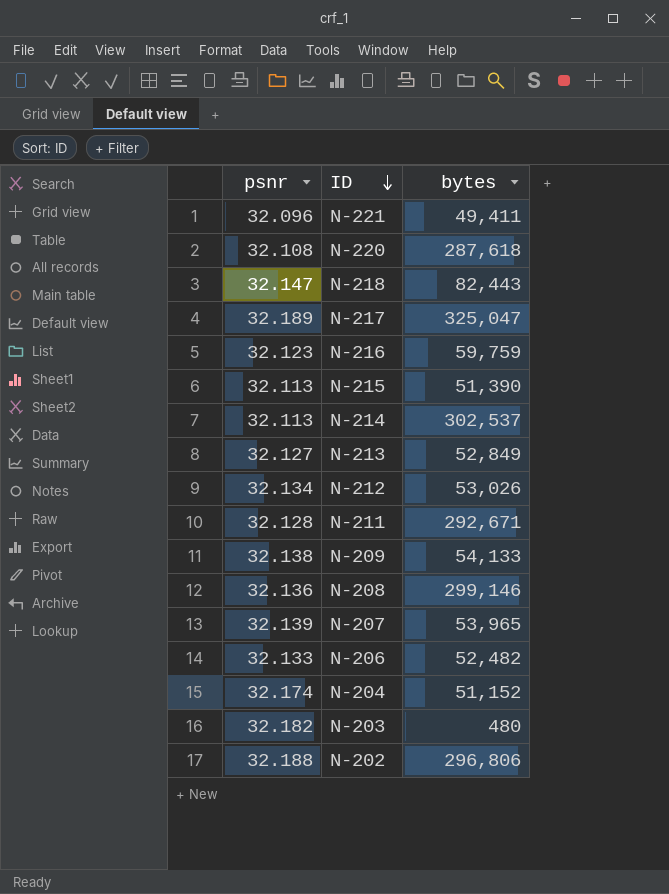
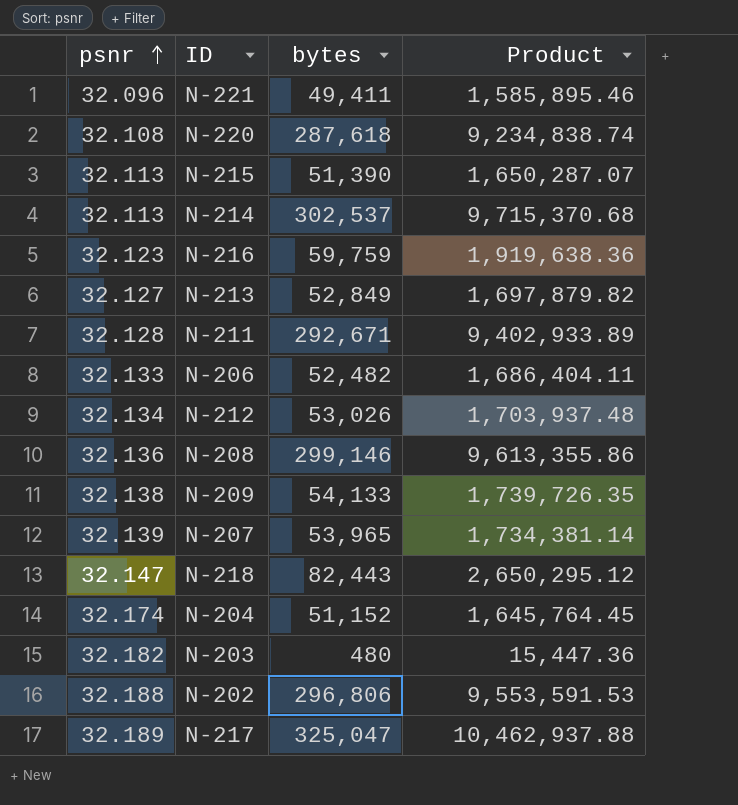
row order: ID descending -> psnr ascending
column Product | formula: none -> [psnr] * [bytes]

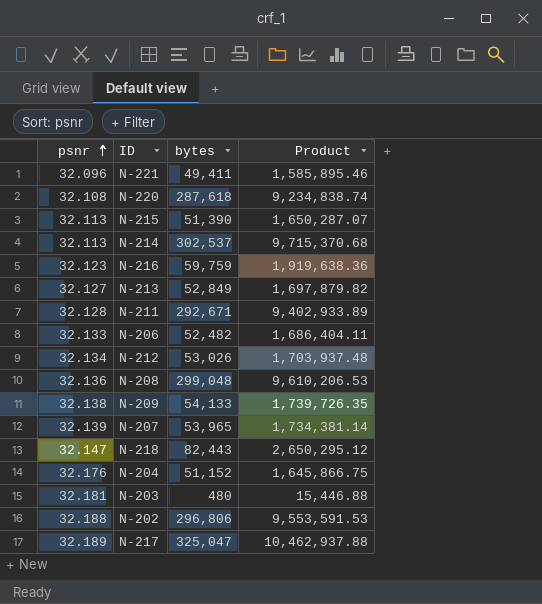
N-208 | bytes: 299,146 -> 299,048
N-208 | Product: 9,613,355.86 -> 9,610,206.53
N-204 | psnr: 32.174 -> 32.176
N-204 | Product: 1,645,764.45 -> 1,645,866.75
N-203 | psnr: 32.182 -> 32.181
N-203 | Product: 15,447.36 -> 15,446.88

